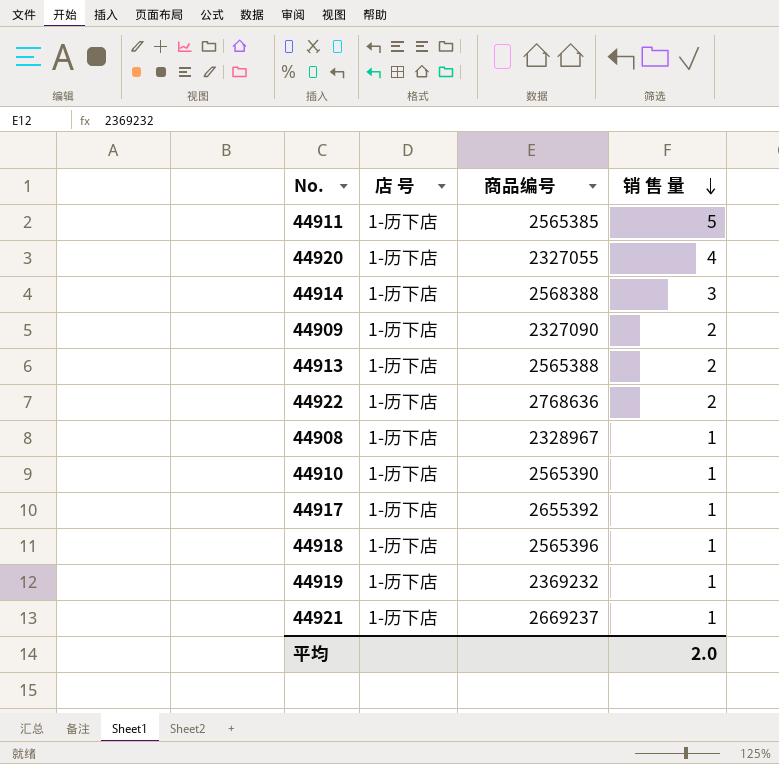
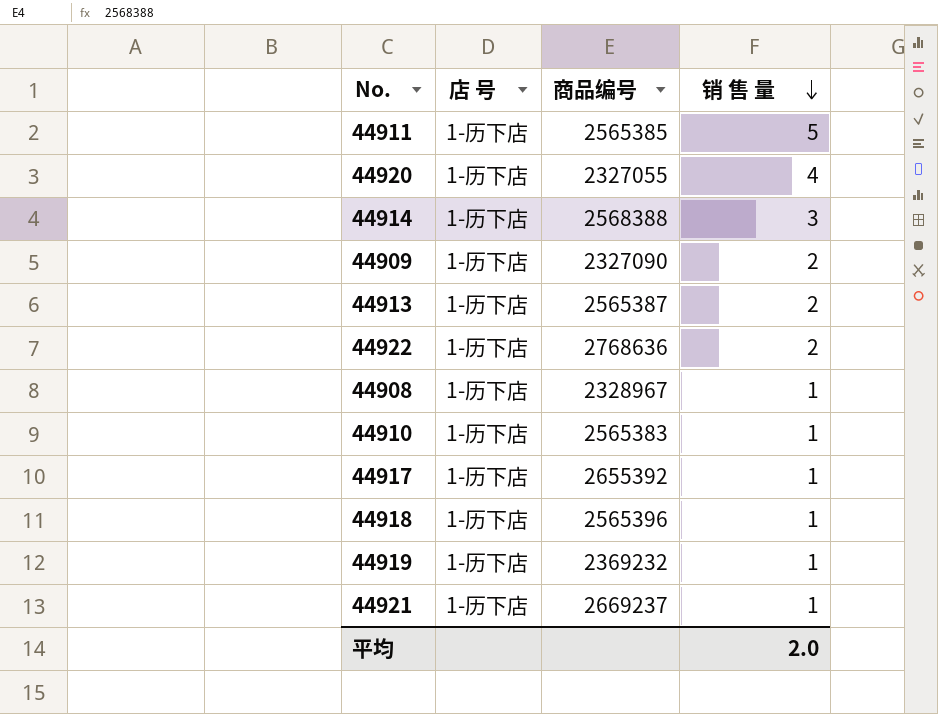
44913 | 商品编号: 2565388 -> 2565387
44910 | 商品编号: 2565390 -> 2565383

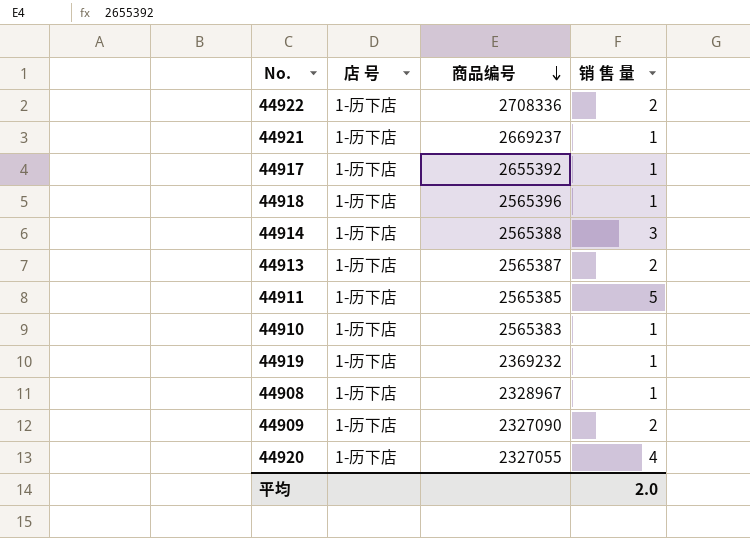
row order: 销 售 量 descending -> 商品编号 descending
44922 | 商品编号: 2768636 -> 2708336
44914 | 商品编号: 2568388 -> 2565388

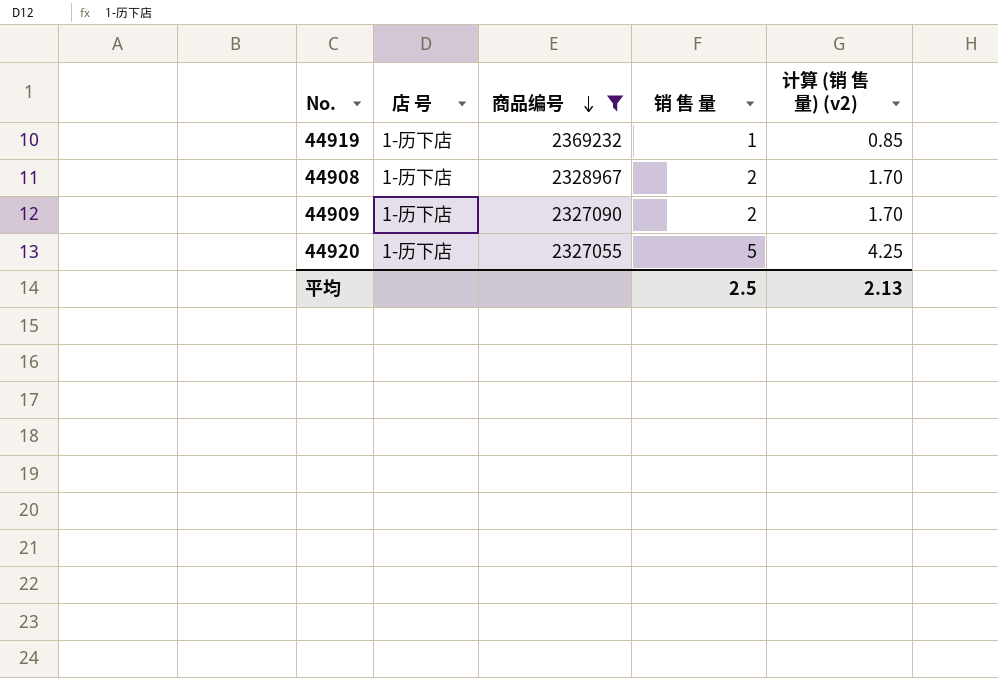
filter: none -> 商品编号 <= 2369232
column 计算 (销 售 量) (v2) | formula: none -> [销 售 量] * 0.85
44908 | 销 售 量: 1 -> 2
44920 | 销 售 量: 4 -> 5
平均 | 销 售 量: 2.0 -> 2.5

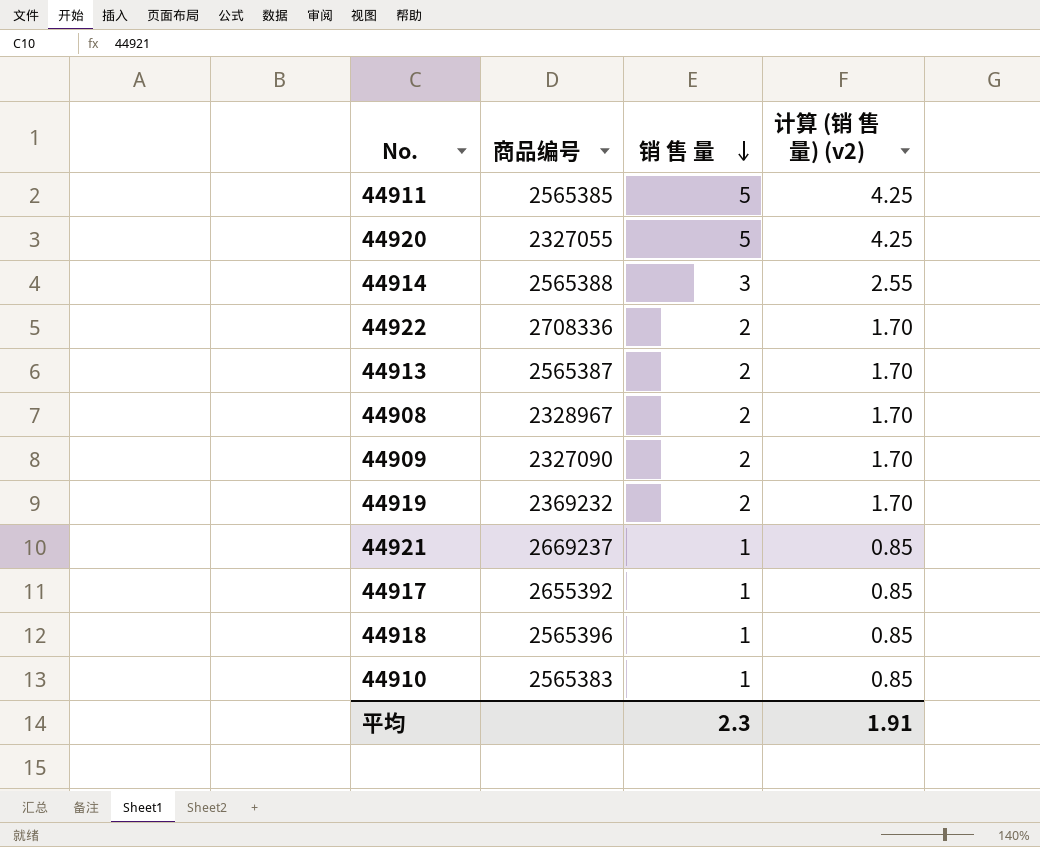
filter: 商品编号 <= 2369232 -> none
row order: 商品编号 descending -> 销 售 量 descending
column 店 号 | position: 2 -> none
44919 | 销 售 量: 1 -> 2
44919 | 计算 (销 售 量) (v2): 0.85 -> 1.70
平均 | 销 售 量: 2.5 -> 2.3
平均 | 计算 (销 售 量) (v2): 2.13 -> 1.91

